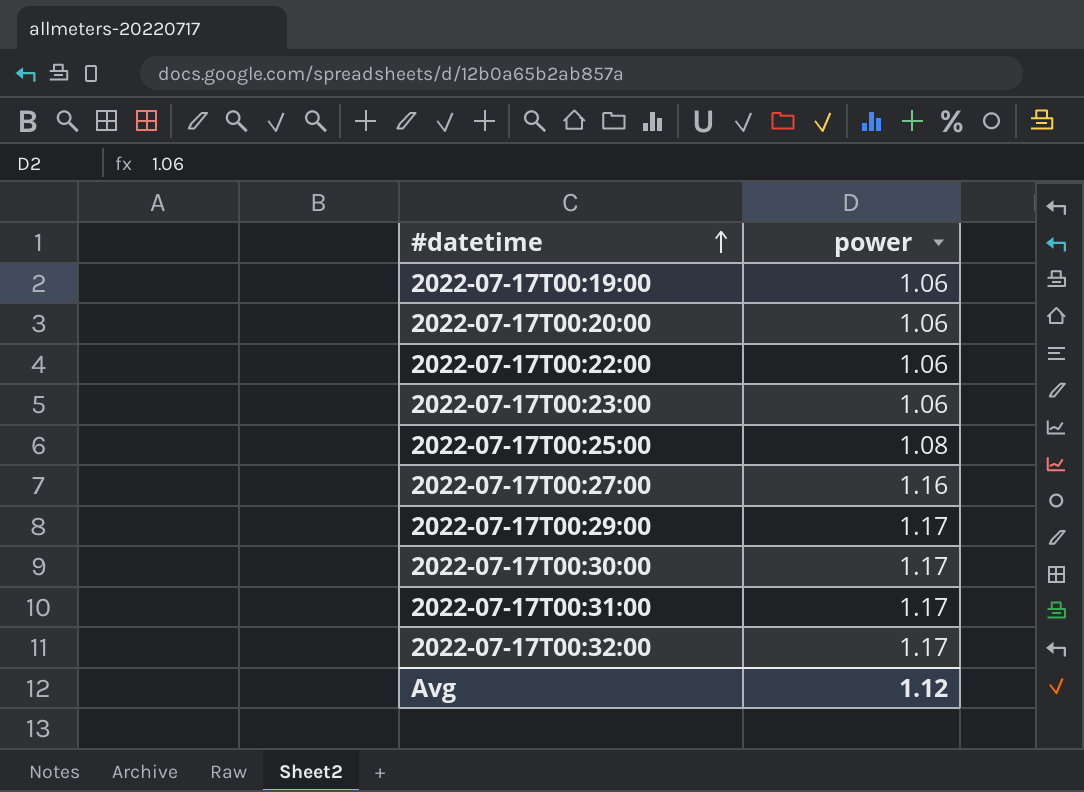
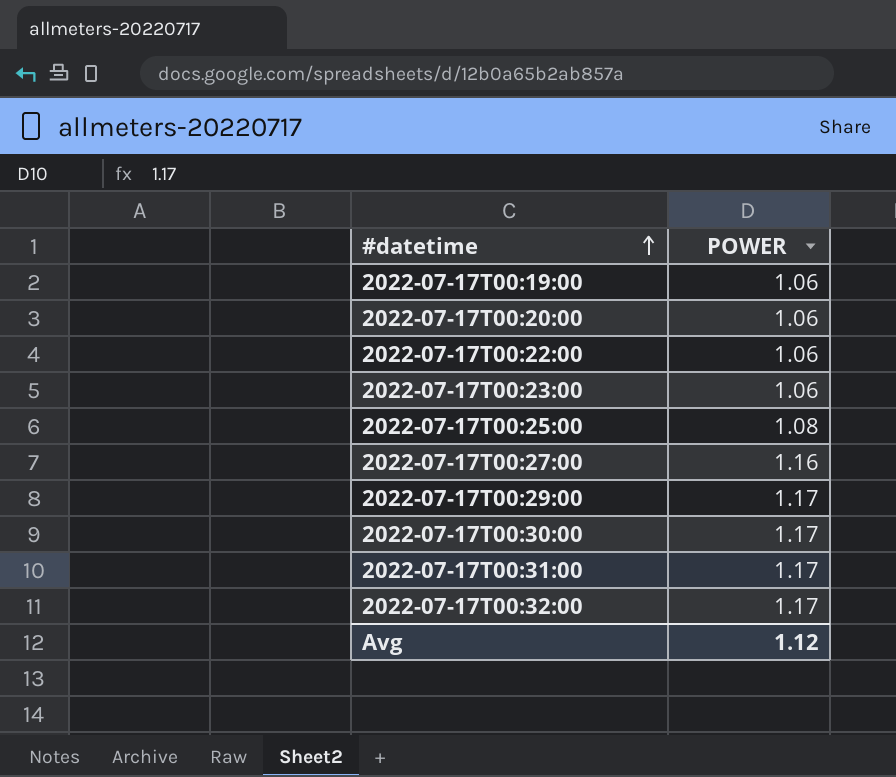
column name: power -> POWER

